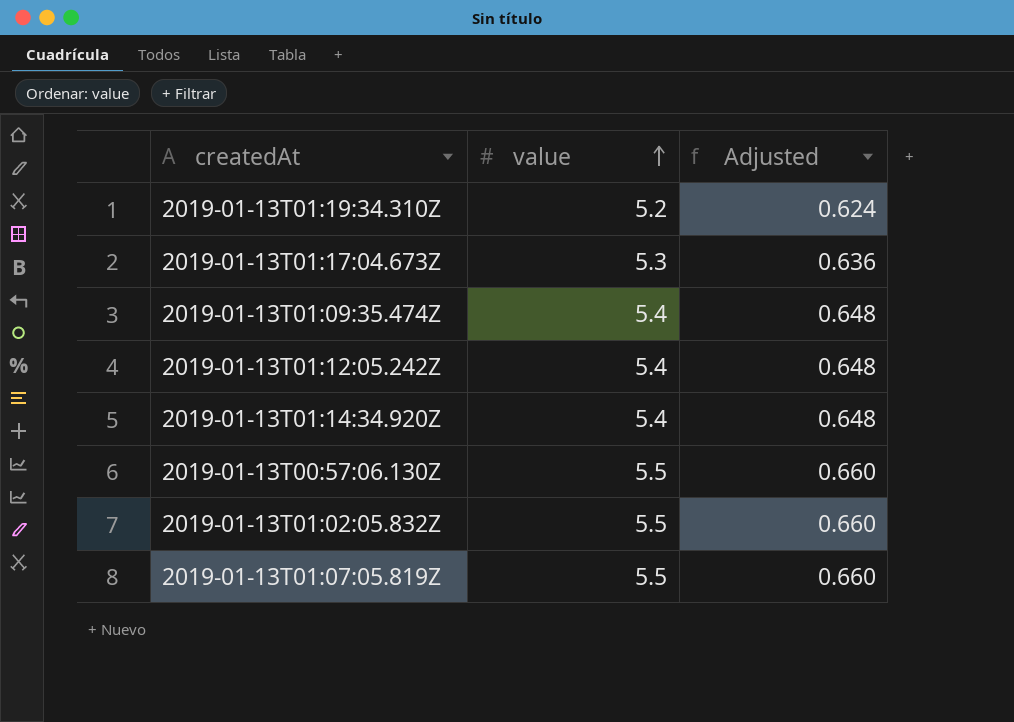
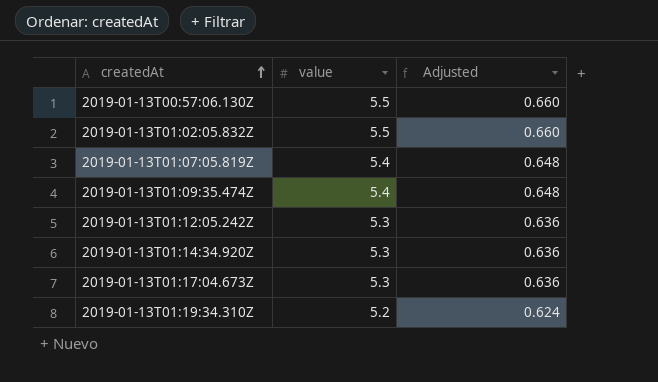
row order: value ascending -> createdAt ascending
2019-01-13T01:07:05.819Z | value: 5.5 -> 5.4
2019-01-13T01:07:05.819Z | Adjusted: 0.660 -> 0.648
2019-01-13T01:12:05.242Z | value: 5.4 -> 5.3
2019-01-13T01:12:05.242Z | Adjusted: 0.648 -> 0.636
2019-01-13T01:14:34.920Z | value: 5.4 -> 5.3
2019-01-13T01:14:34.920Z | Adjusted: 0.648 -> 0.636

